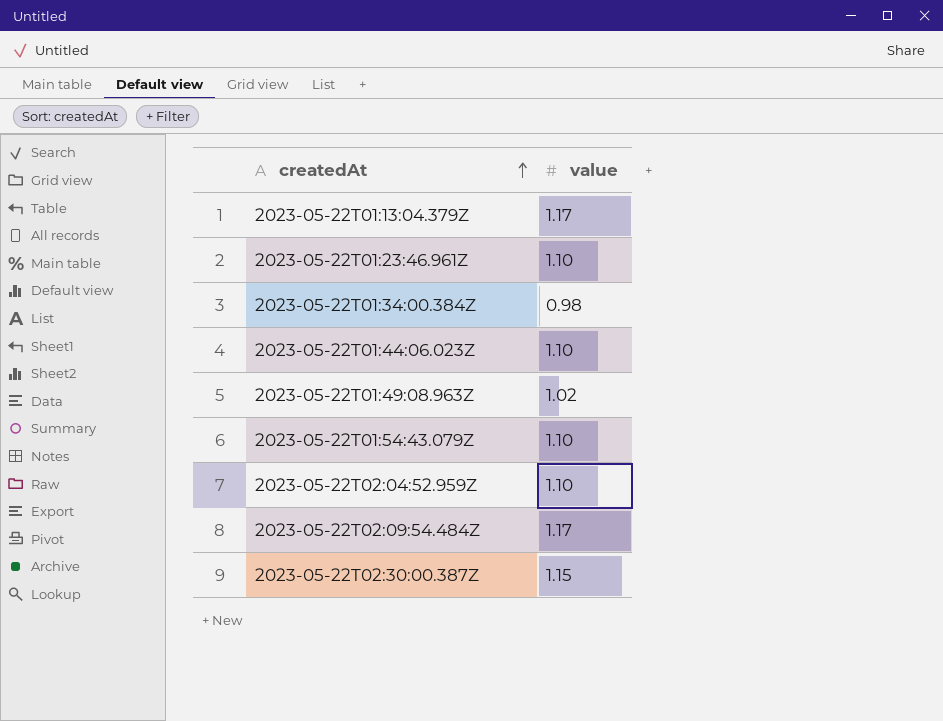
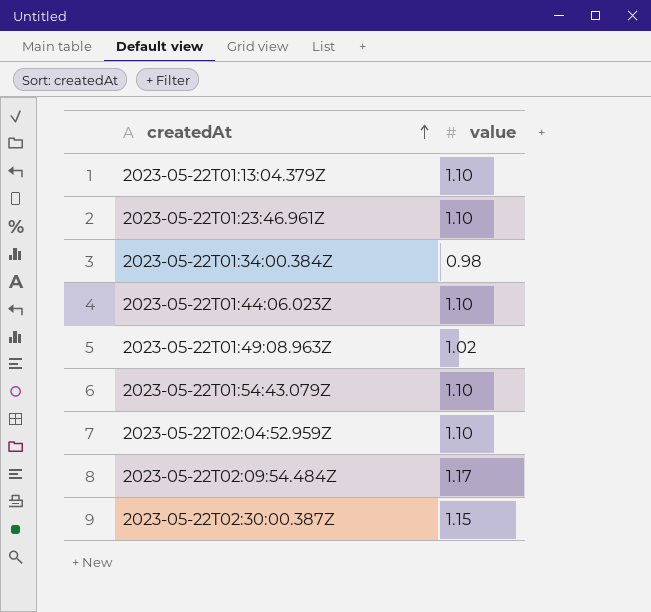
2023-05-22T01:13:04.379Z | value: 1.17 -> 1.10

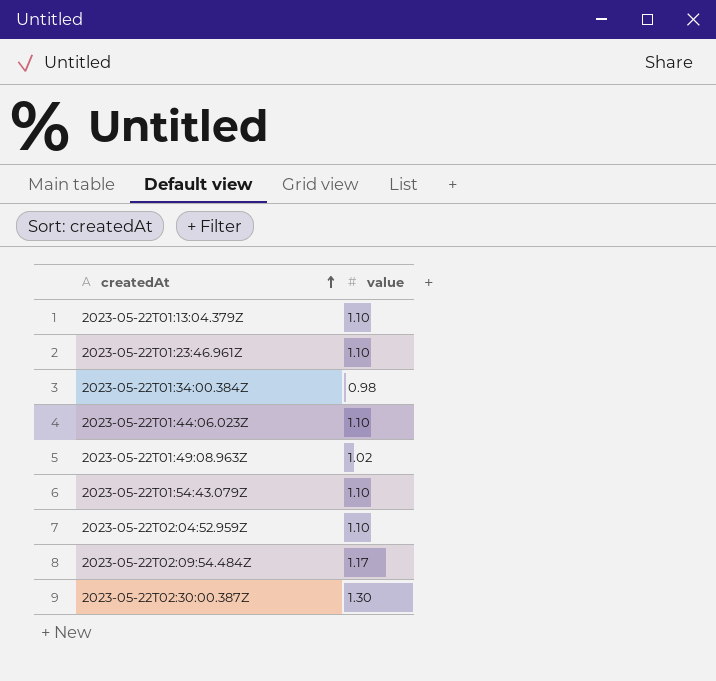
2023-05-22T02:30:00.387Z | value: 1.15 -> 1.30

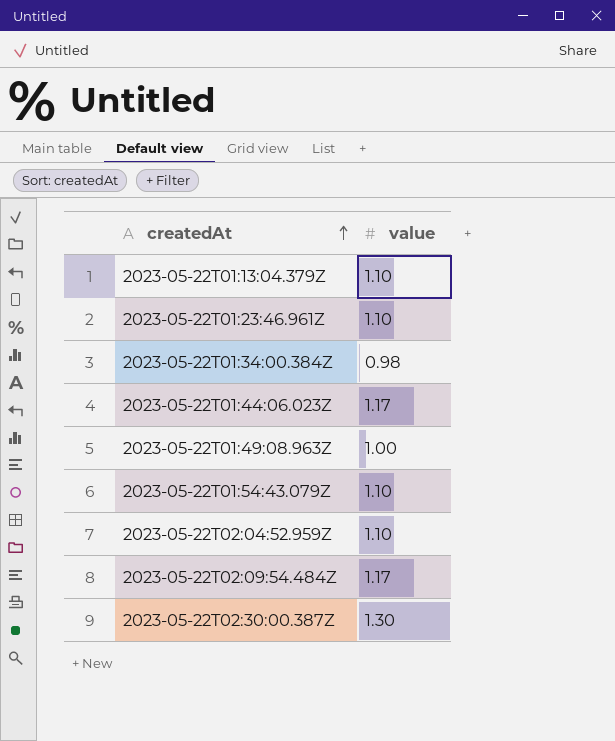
2023-05-22T01:44:06.023Z | value: 1.10 -> 1.17
2023-05-22T01:49:08.963Z | value: 1.02 -> 1.00

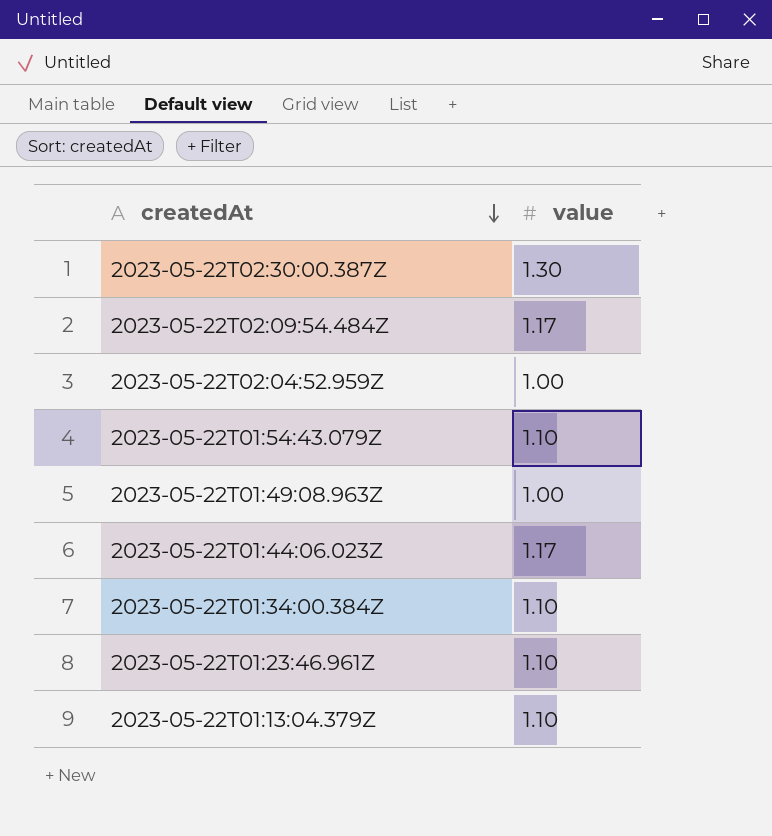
row order: createdAt ascending -> createdAt descending
2023-05-22T02:04:52.959Z | value: 1.10 -> 1.00
2023-05-22T01:34:00.384Z | value: 0.98 -> 1.10

